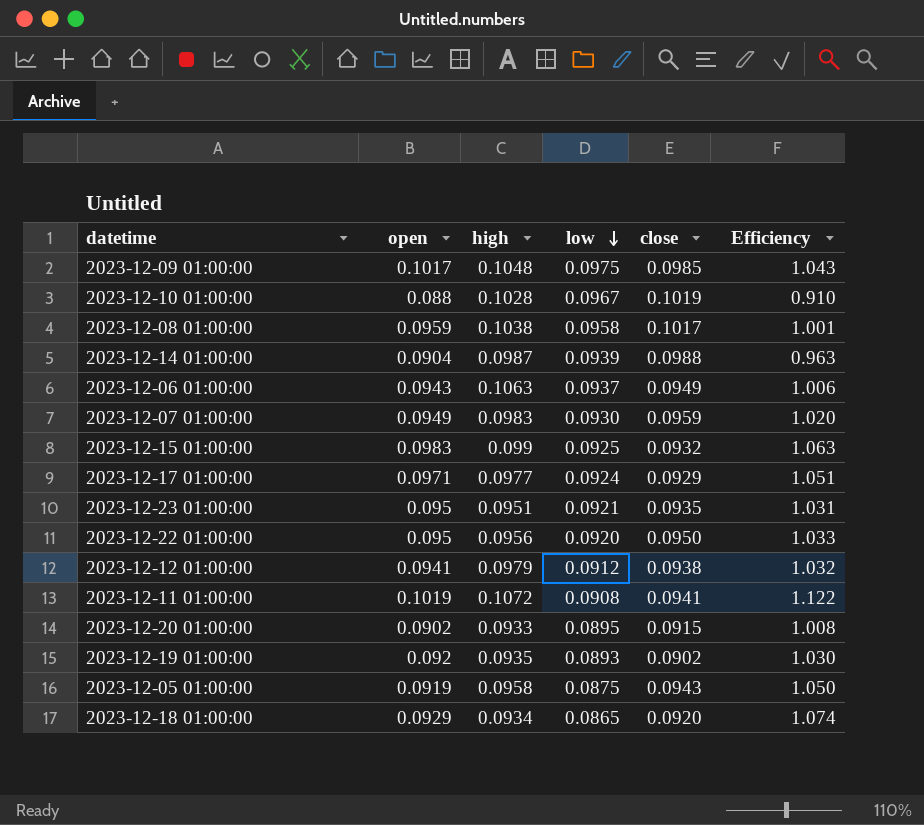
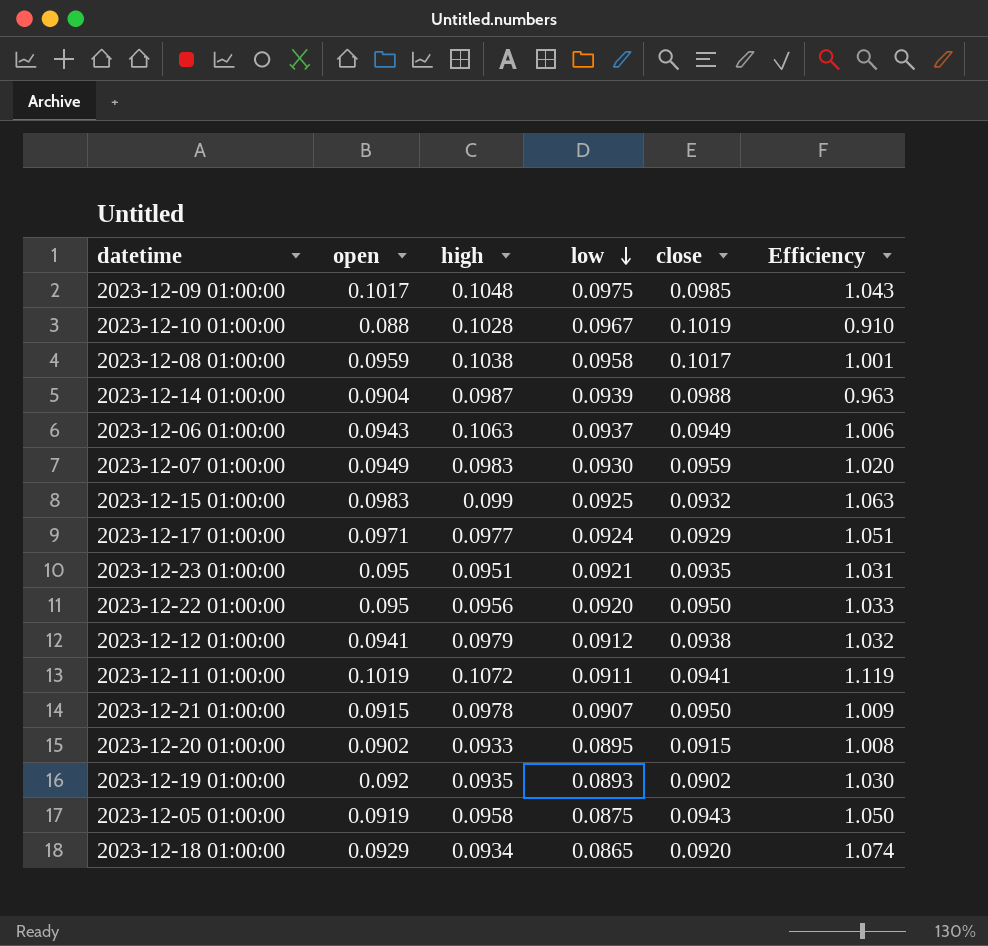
2023-12-11 01:00:00 | low: 0.0908 -> 0.0911
2023-12-11 01:00:00 | Efficiency: 1.122 -> 1.119
row 2023-12-21 01:00:00: none -> 0.0915 | 0.0978 | 0.0907 | 0.0950 | 1.009

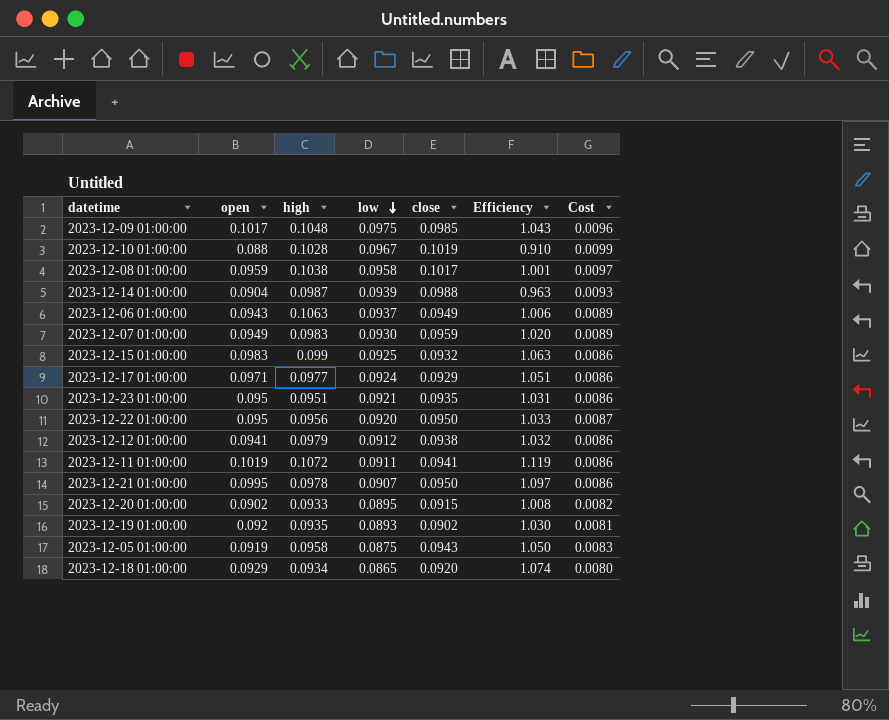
column Cost | formula: none -> [low] * [close]
2023-12-21 01:00:00 | open: 0.0915 -> 0.0995
2023-12-21 01:00:00 | Efficiency: 1.009 -> 1.097

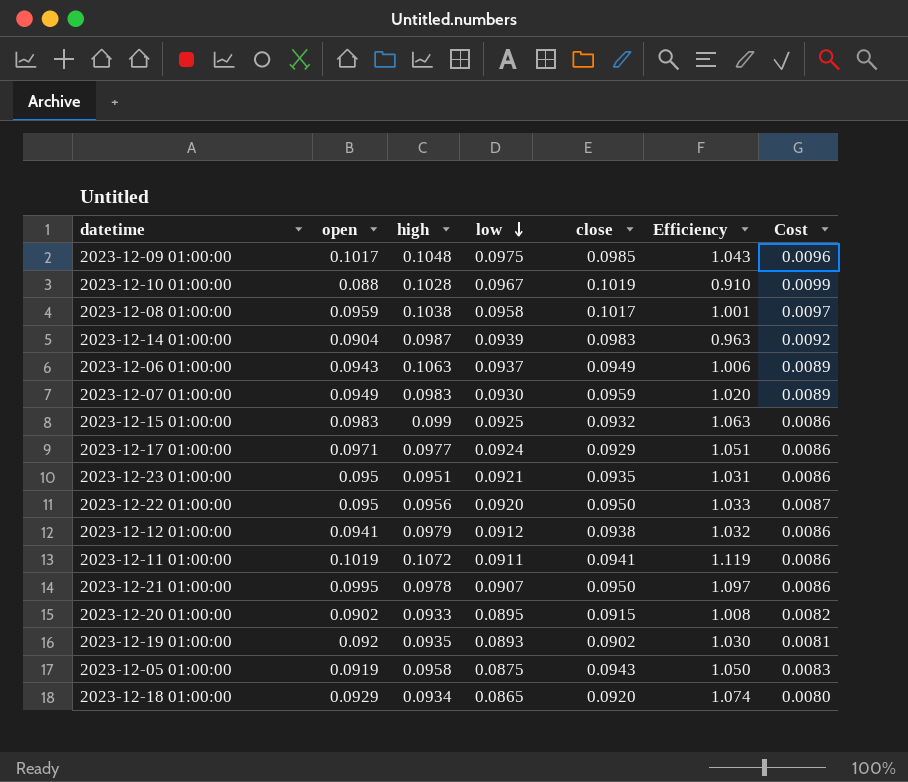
2023-12-14 01:00:00 | close: 0.0988 -> 0.0983
2023-12-14 01:00:00 | Cost: 0.0093 -> 0.0092

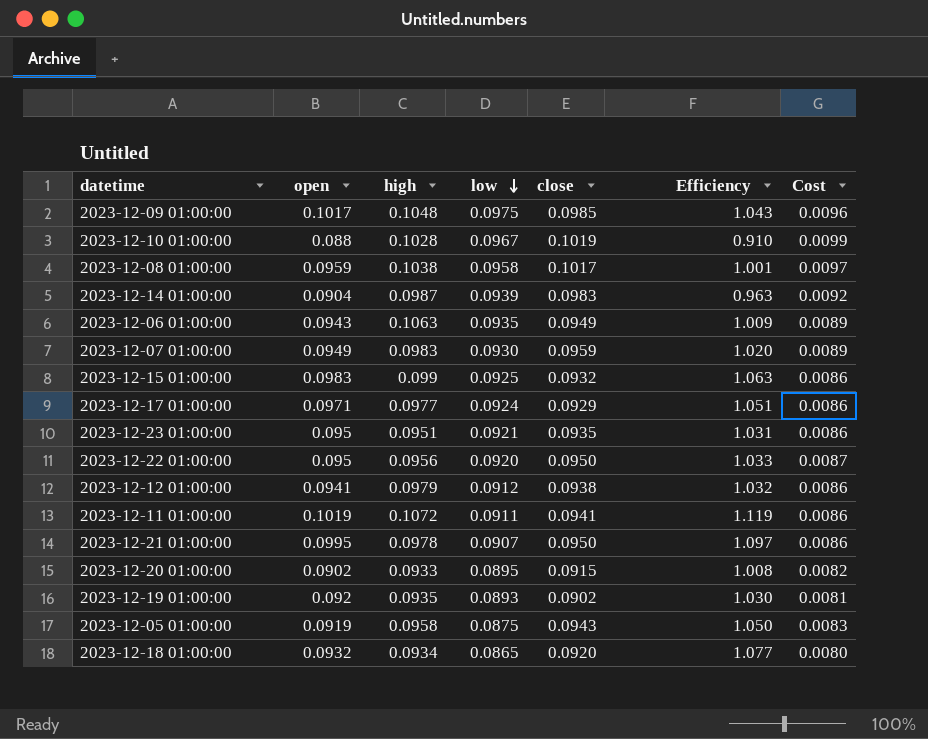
2023-12-06 01:00:00 | low: 0.0937 -> 0.0935
2023-12-06 01:00:00 | Efficiency: 1.006 -> 1.009
2023-12-18 01:00:00 | open: 0.0929 -> 0.0932
2023-12-18 01:00:00 | Efficiency: 1.074 -> 1.077

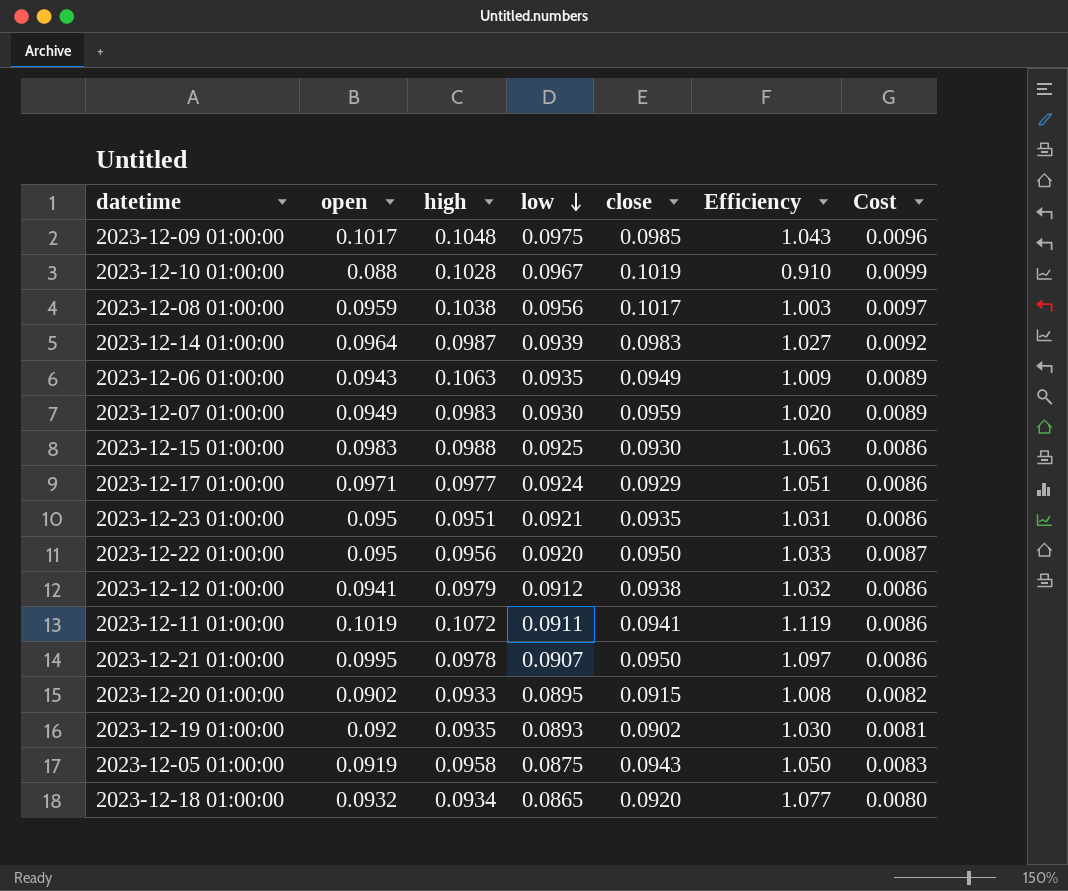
2023-12-08 01:00:00 | low: 0.0958 -> 0.0956
2023-12-08 01:00:00 | Efficiency: 1.001 -> 1.003
2023-12-14 01:00:00 | open: 0.0904 -> 0.0964
2023-12-14 01:00:00 | Efficiency: 0.963 -> 1.027
2023-12-15 01:00:00 | high: 0.099 -> 0.0988
2023-12-15 01:00:00 | close: 0.0932 -> 0.0930

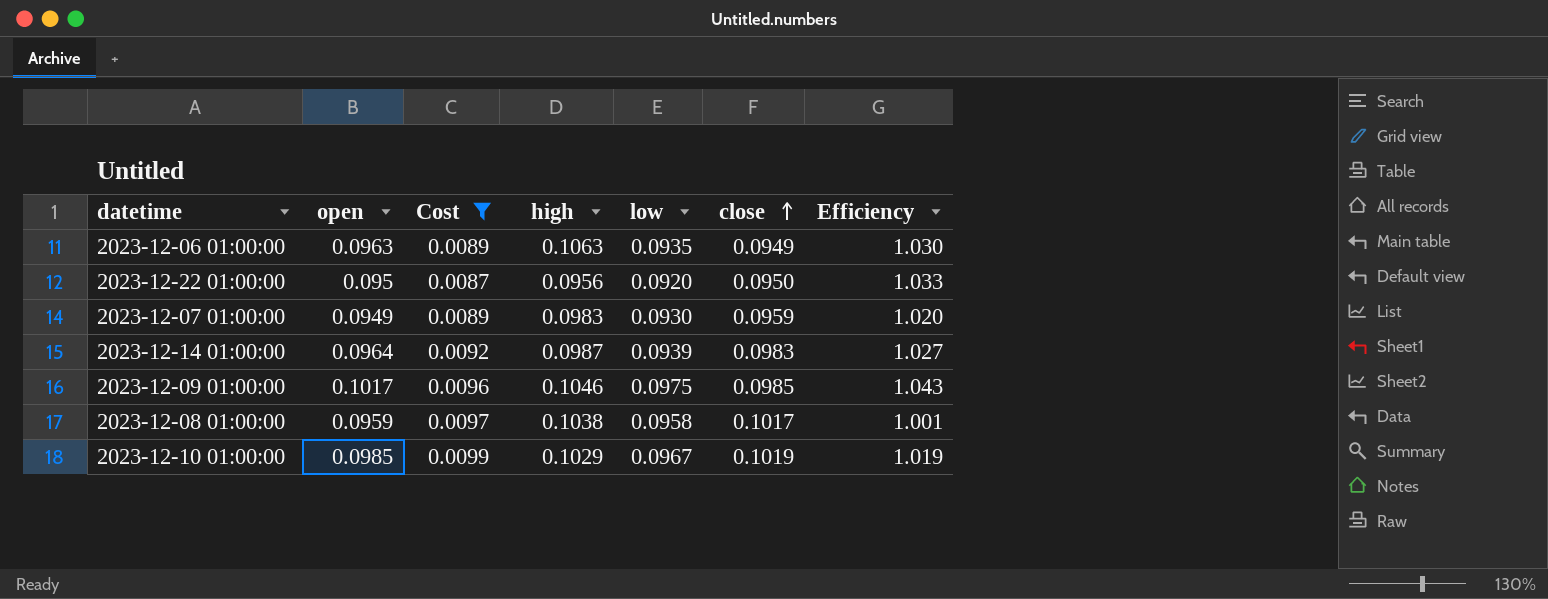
filter: none -> Cost >= 0.0087
row order: low descending -> close ascending
column Cost | position: 7 -> 3
2023-12-06 01:00:00 | open: 0.0943 -> 0.0963
2023-12-06 01:00:00 | Efficiency: 1.009 -> 1.030
2023-12-09 01:00:00 | high: 0.1048 -> 0.1046
2023-12-08 01:00:00 | low: 0.0956 -> 0.0958
2023-12-08 01:00:00 | Efficiency: 1.003 -> 1.001
2023-12-10 01:00:00 | open: 0.088 -> 0.0985
2023-12-10 01:00:00 | high: 0.1028 -> 0.1029
2023-12-10 01:00:00 | Efficiency: 0.910 -> 1.019

